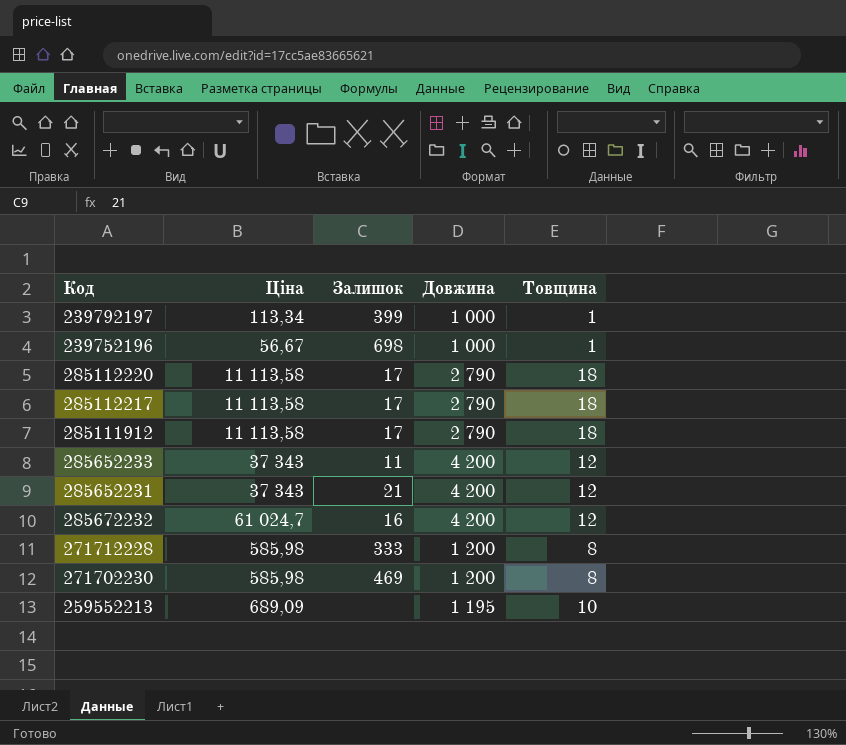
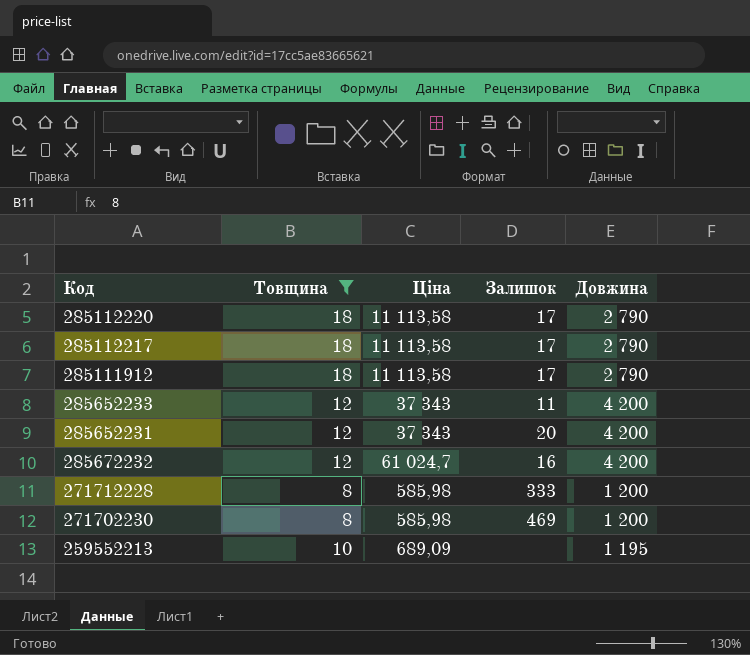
filter: none -> Товщина != 1
column Товщина | position: 5 -> 2
285652231 | Залишок: 21 -> 20

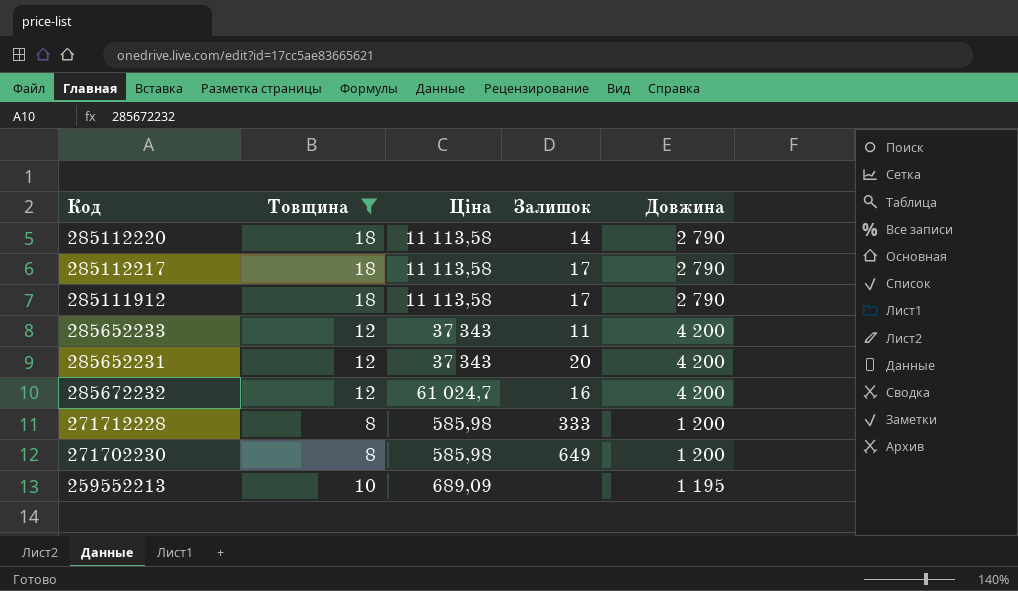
285112220 | Залишок: 17 -> 14
271702230 | Залишок: 469 -> 649

